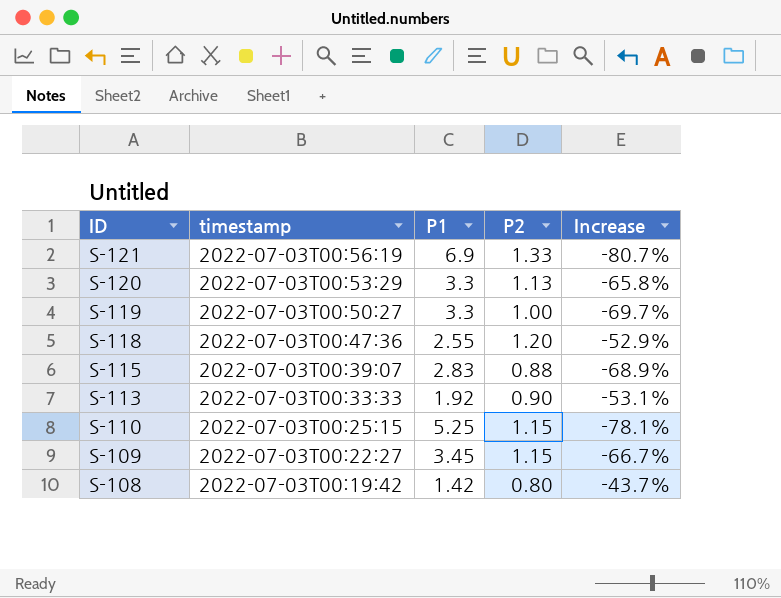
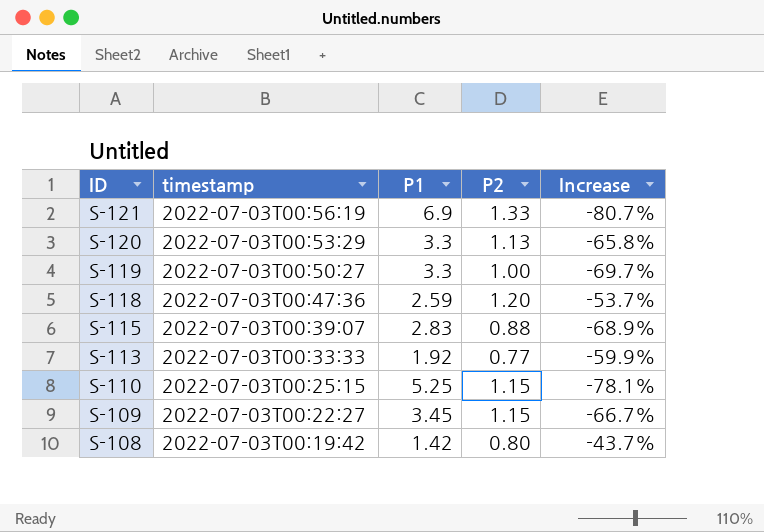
S-118 | P1: 2.55 -> 2.59
S-118 | Increase: -52.9% -> -53.7%
S-113 | P2: 0.90 -> 0.77
S-113 | Increase: -53.1% -> -59.9%

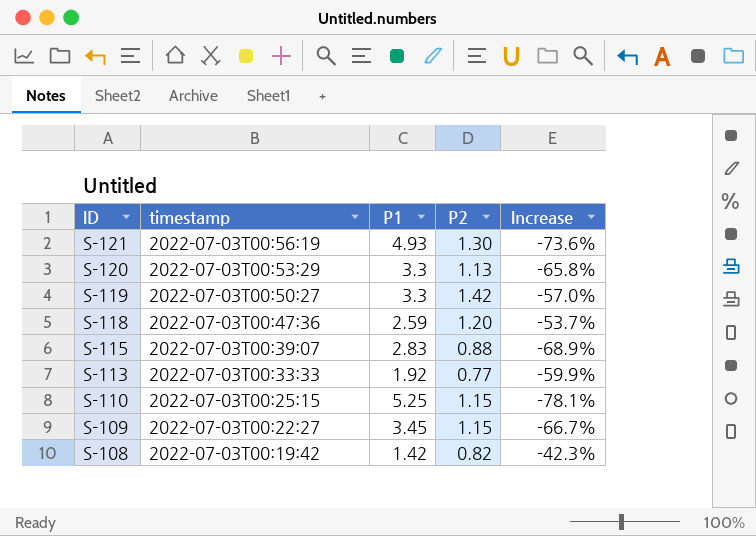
S-121 | P1: 6.9 -> 4.93
S-121 | P2: 1.33 -> 1.30
S-121 | Increase: -80.7% -> -73.6%
S-119 | P2: 1.00 -> 1.42
S-119 | Increase: -69.7% -> -57.0%
S-108 | P2: 0.80 -> 0.82
S-108 | Increase: -43.7% -> -42.3%

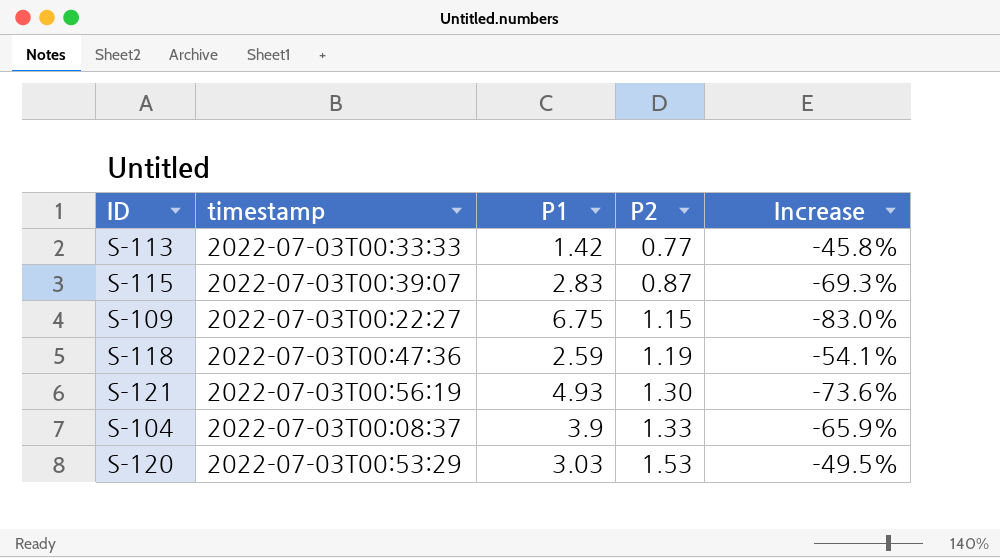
row order: ID descending -> P2 ascending
row S-119: 2022-07-03T00:50:27 | 3.3 | 1.42 | -57.0% -> none
row S-110: 2022-07-03T00:25:15 | 5.25 | 1.15 | -78.1% -> none
row S-108: 2022-07-03T00:19:42 | 1.42 | 0.82 | -42.3% -> none
S-113 | P1: 1.92 -> 1.42
S-113 | Increase: -59.9% -> -45.8%
S-115 | P2: 0.88 -> 0.87
S-115 | Increase: -68.9% -> -69.3%
S-109 | P1: 3.45 -> 6.75
S-109 | Increase: -66.7% -> -83.0%
S-118 | P2: 1.20 -> 1.19
S-118 | Increase: -53.7% -> -54.1%
row S-104: none -> 2022-07-03T00:08:37 | 3.9 | 1.33 | -65.9%
S-120 | P1: 3.3 -> 3.03
S-120 | P2: 1.13 -> 1.53
S-120 | Increase: -65.8% -> -49.5%

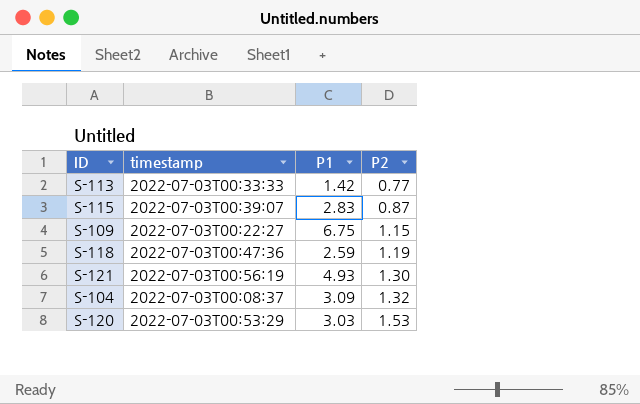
column Increase | formula: ([P2] - [P1]) / [P1] -> none
S-104 | P1: 3.9 -> 3.09
S-104 | P2: 1.33 -> 1.32

